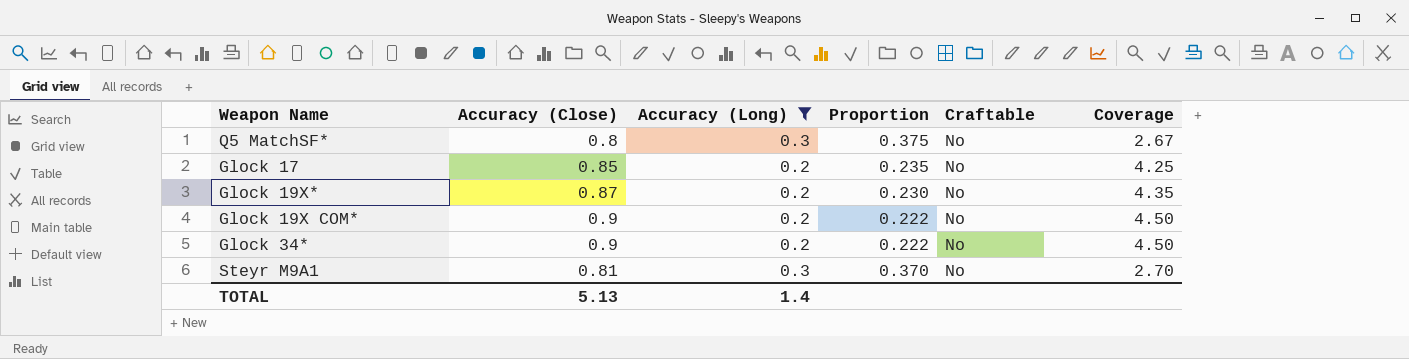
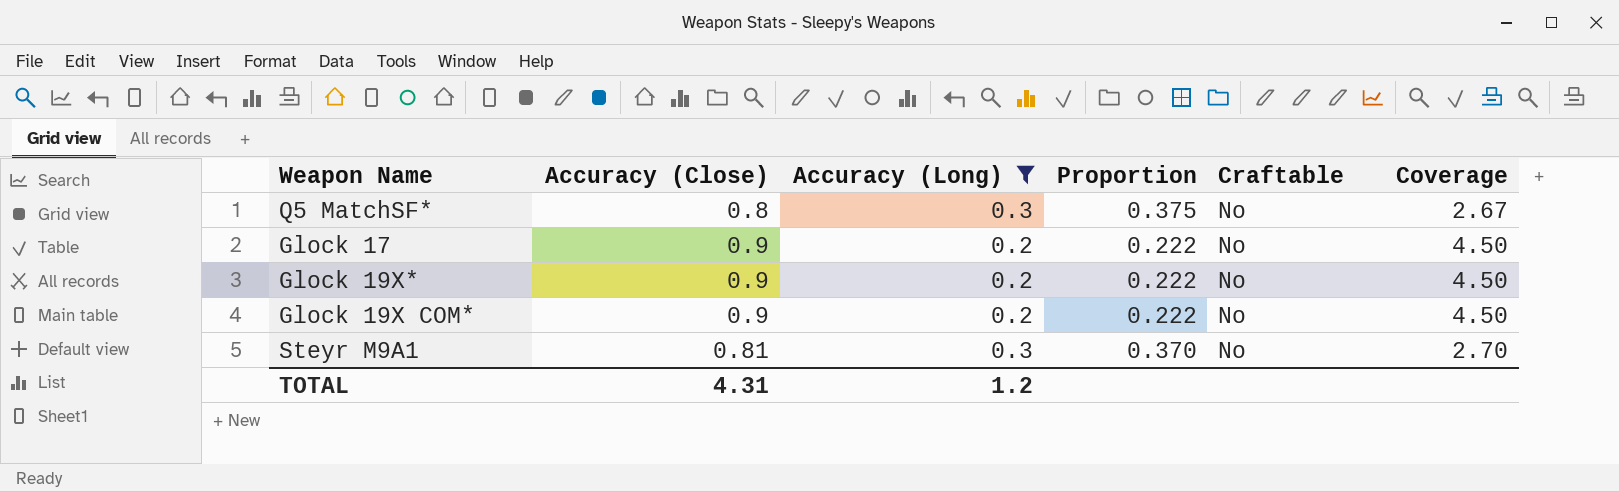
row Glock 34*: 0.9 | 0.2 | 0.222 | No | 4.50 -> none
Glock 17 | Accuracy (Close): 0.85 -> 0.9
Glock 17 | Proportion: 0.235 -> 0.222
Glock 17 | Coverage: 4.25 -> 4.50
Glock 19X* | Accuracy (Close): 0.87 -> 0.9
Glock 19X* | Proportion: 0.230 -> 0.222
Glock 19X* | Coverage: 4.35 -> 4.50
TOTAL | Accuracy (Close): 5.13 -> 4.31
TOTAL | Accuracy (Long): 1.4 -> 1.2

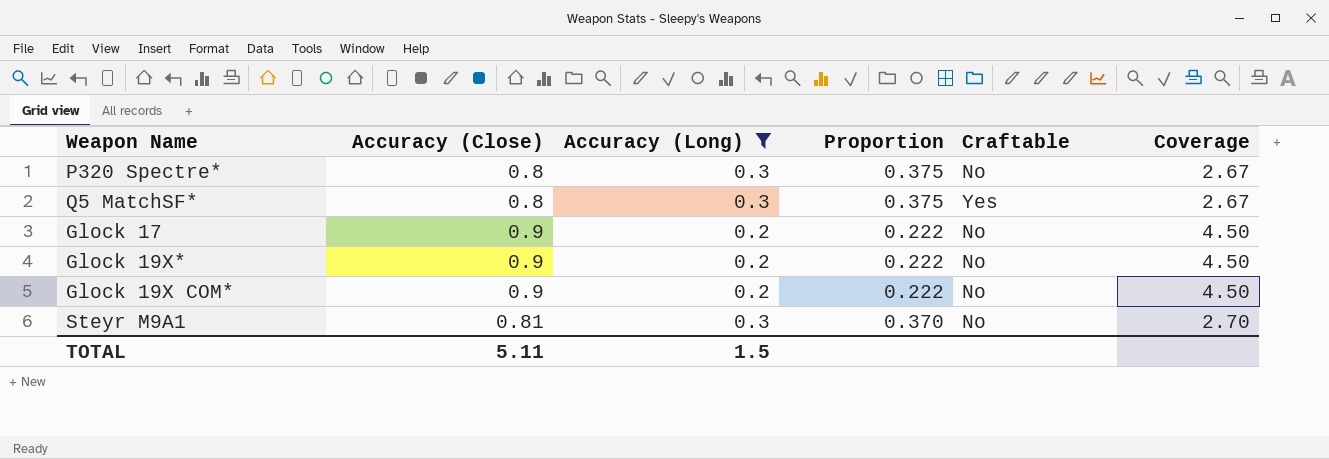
row P320 Spectre*: none -> 0.8 | 0.3 | 0.375 | No | 2.67
Q5 MatchSF* | Craftable: No -> Yes
TOTAL | Accuracy (Close): 4.31 -> 5.11
TOTAL | Accuracy (Long): 1.2 -> 1.5

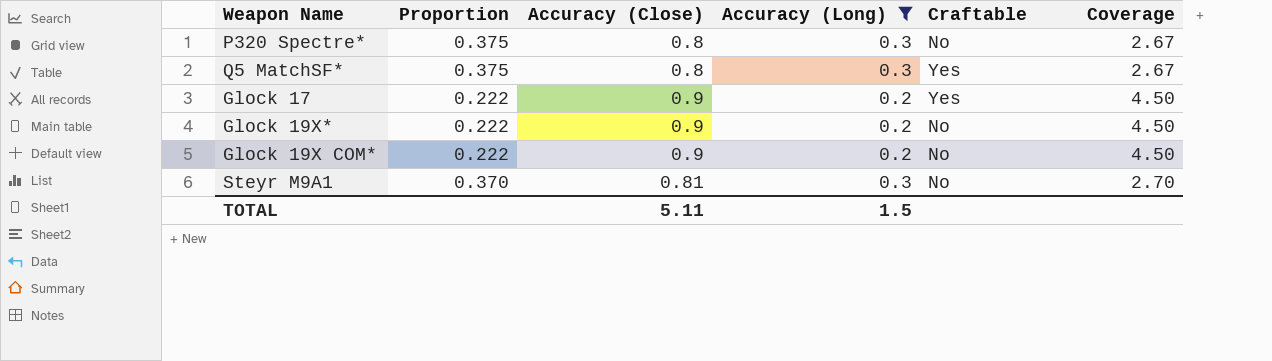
column Proportion | position: 4 -> 2
Glock 17 | Craftable: No -> Yes

